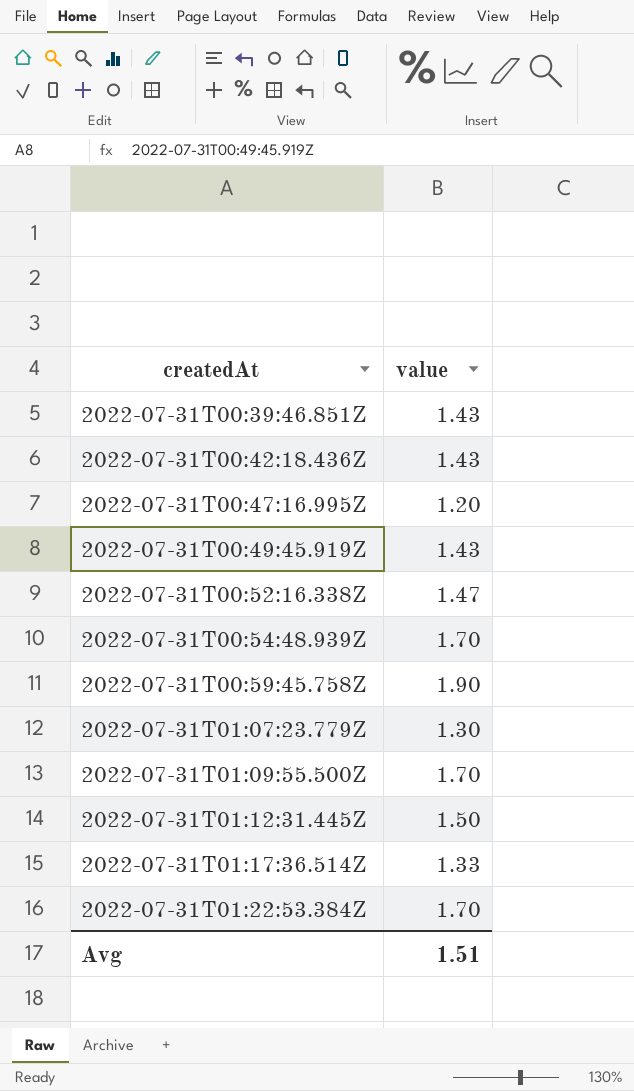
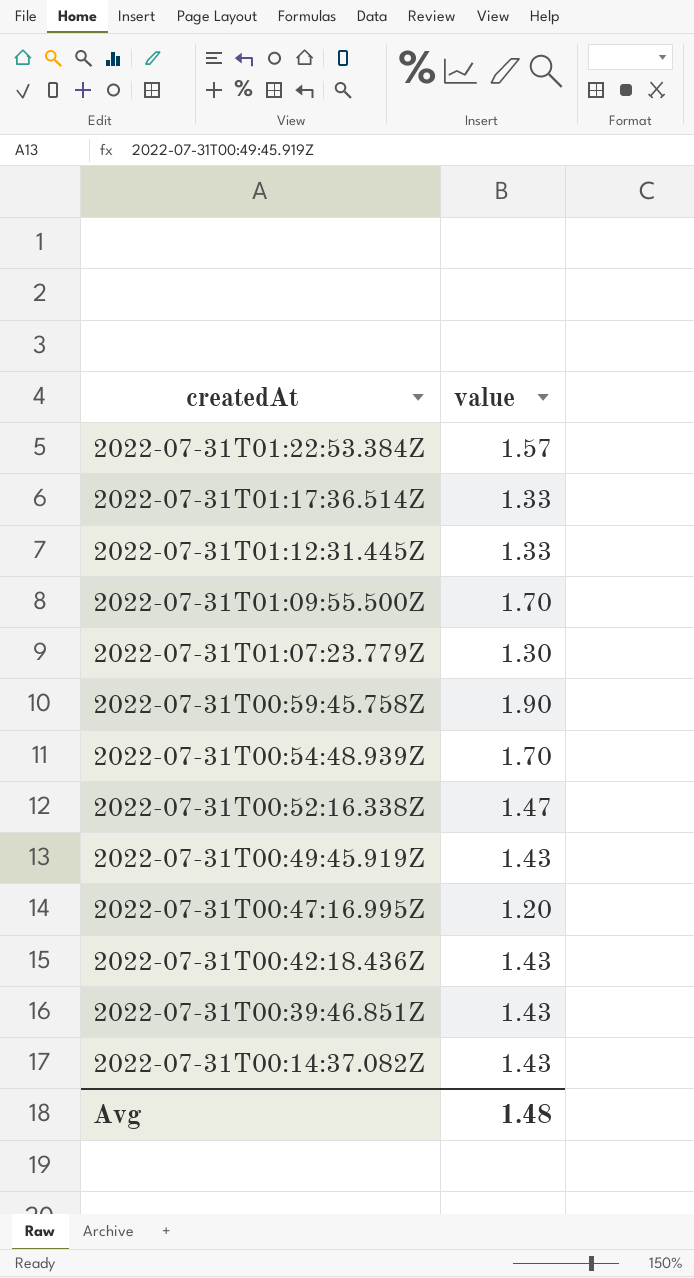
row order: createdAt ascending -> createdAt descending
2022-07-31T01:22:53.384Z | value: 1.70 -> 1.57
2022-07-31T01:12:31.445Z | value: 1.50 -> 1.33
row 2022-07-31T00:14:37.082Z: none -> 1.43
Avg | value: 1.51 -> 1.48

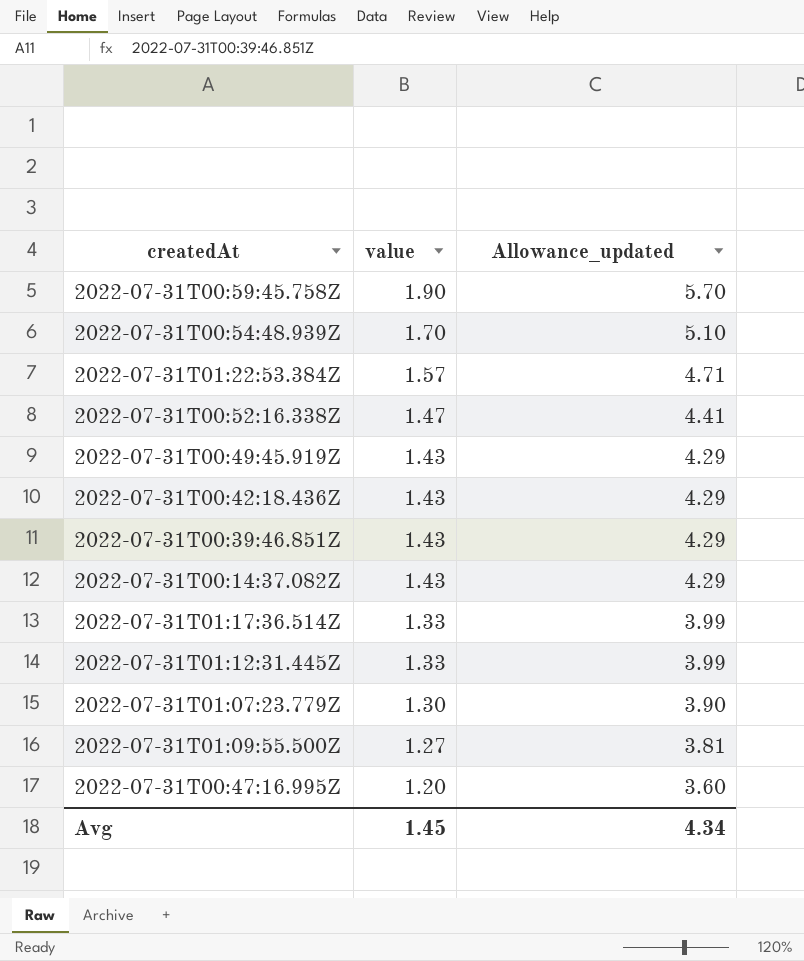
row order: createdAt descending -> value descending
column Allowance_updated | formula: none -> [value] * 3
2022-07-31T01:09:55.500Z | value: 1.70 -> 1.27
Avg | value: 1.48 -> 1.45

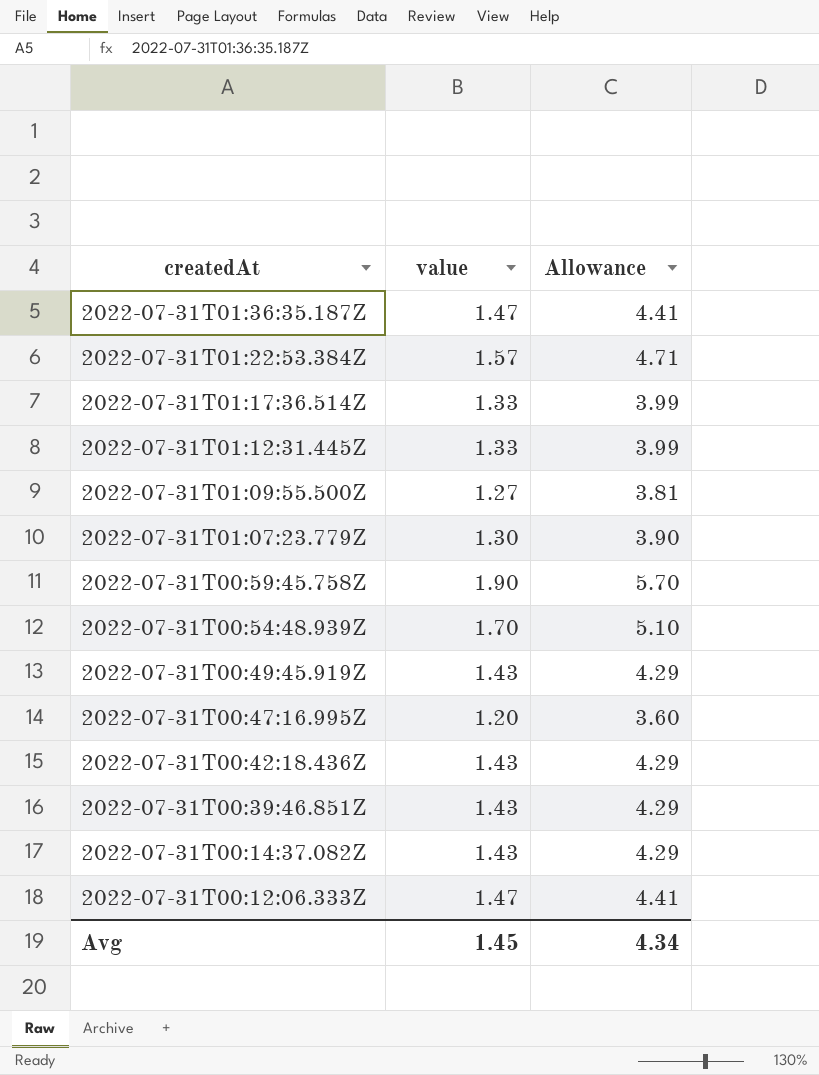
row order: value descending -> createdAt descending
column name: Allowance_updated -> Allowance
row 2022-07-31T00:52:16.338Z: 1.47 | 4.41 -> none
row 2022-07-31T01:36:35.187Z: none -> 1.47 | 4.41
row 2022-07-31T00:12:06.333Z: none -> 1.47 | 4.41

